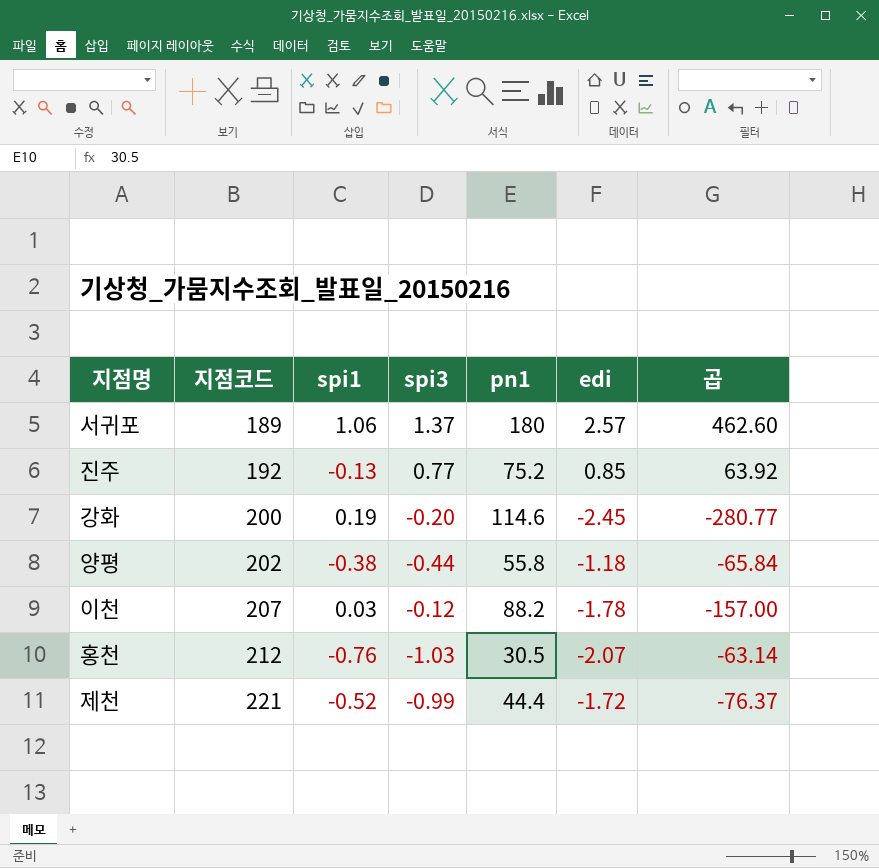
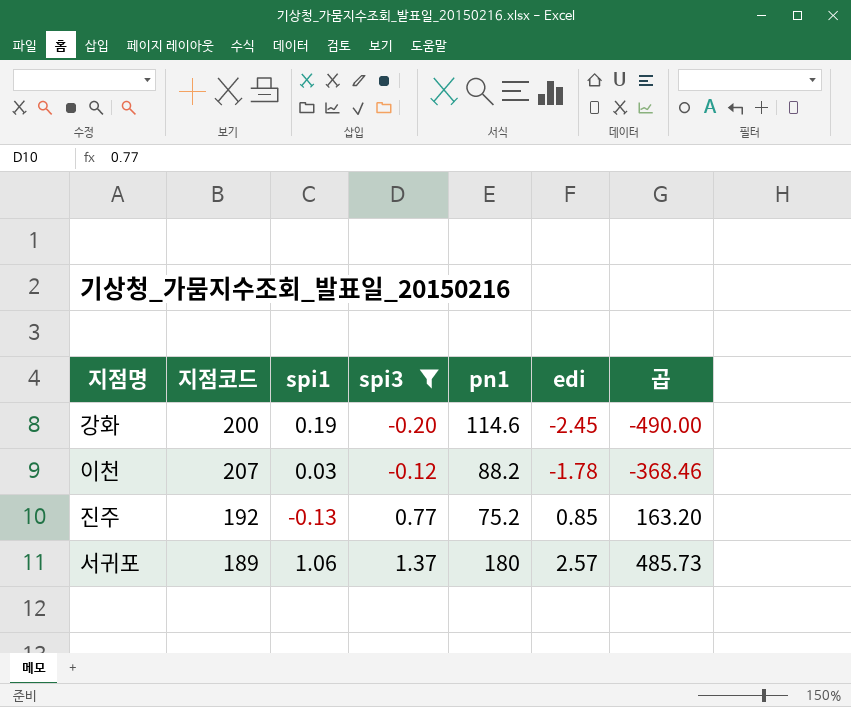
filter: none -> spi3 >= -0.20
row order: 지점코드 ascending -> spi3 ascending
column 곱 | formula: [pn1] * [edi] -> [지점코드] * [edi]

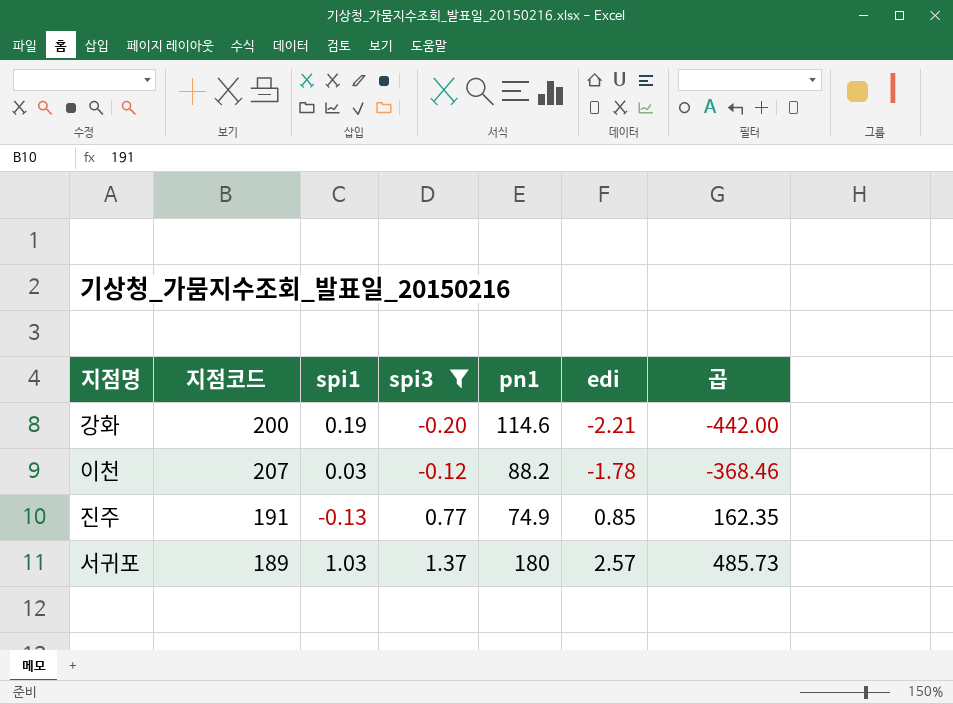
강화 | edi: -2.45 -> -2.21
강화 | 곱: -490.00 -> -442.00
진주 | 지점코드: 192 -> 191
진주 | pn1: 75.2 -> 74.9
진주 | 곱: 163.20 -> 162.35
서귀포 | spi1: 1.06 -> 1.03

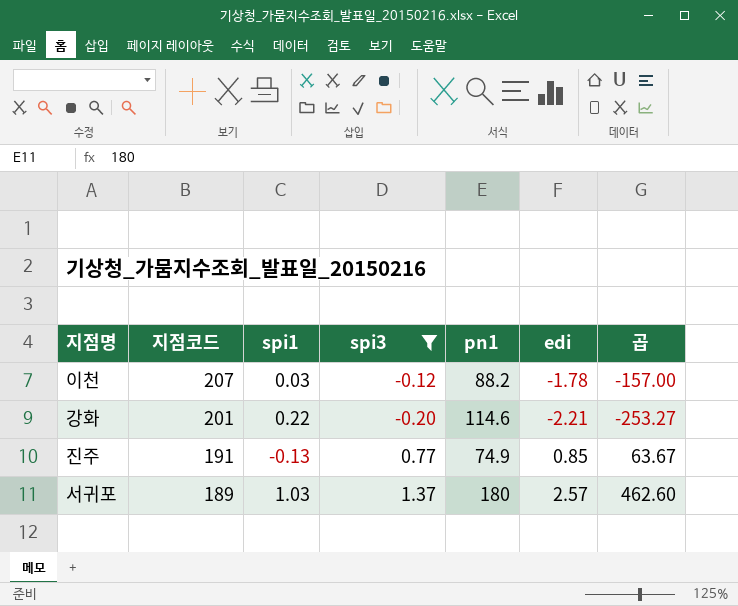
row order: spi3 ascending -> 지점코드 descending
column 곱 | formula: [지점코드] * [edi] -> [pn1] * [edi]
강화 | 지점코드: 200 -> 201
강화 | spi1: 0.19 -> 0.22

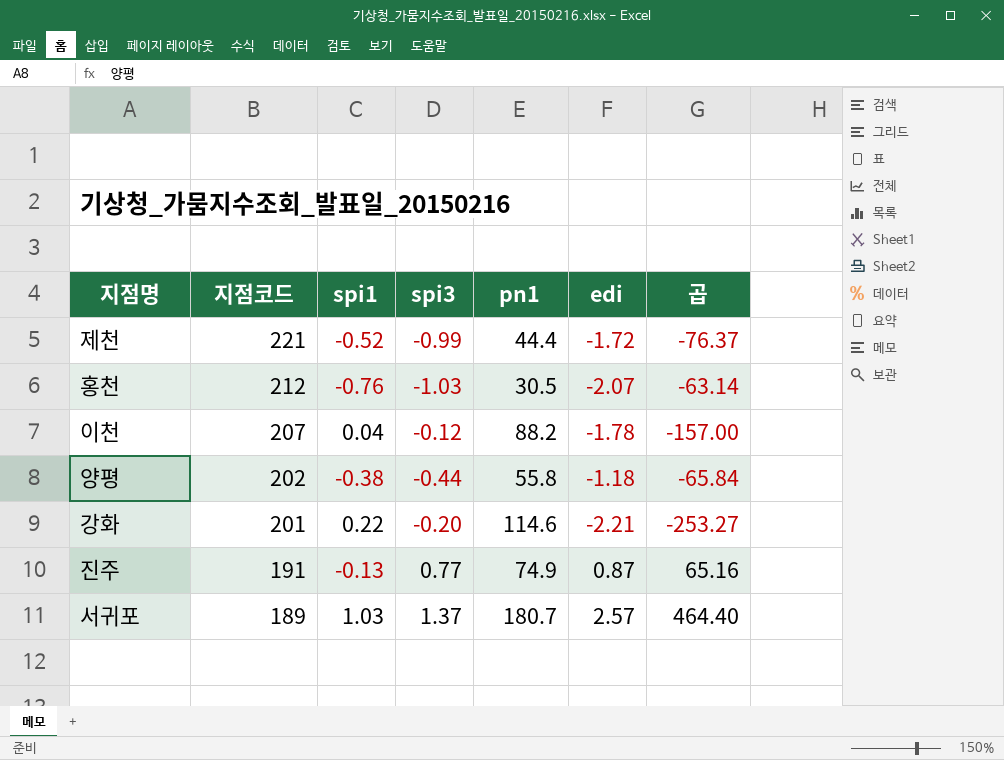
filter: spi3 >= -0.20 -> none
이천 | spi1: 0.03 -> 0.04
진주 | edi: 0.85 -> 0.87
진주 | 곱: 63.67 -> 65.16
서귀포 | pn1: 180 -> 180.7
서귀포 | 곱: 462.60 -> 464.40

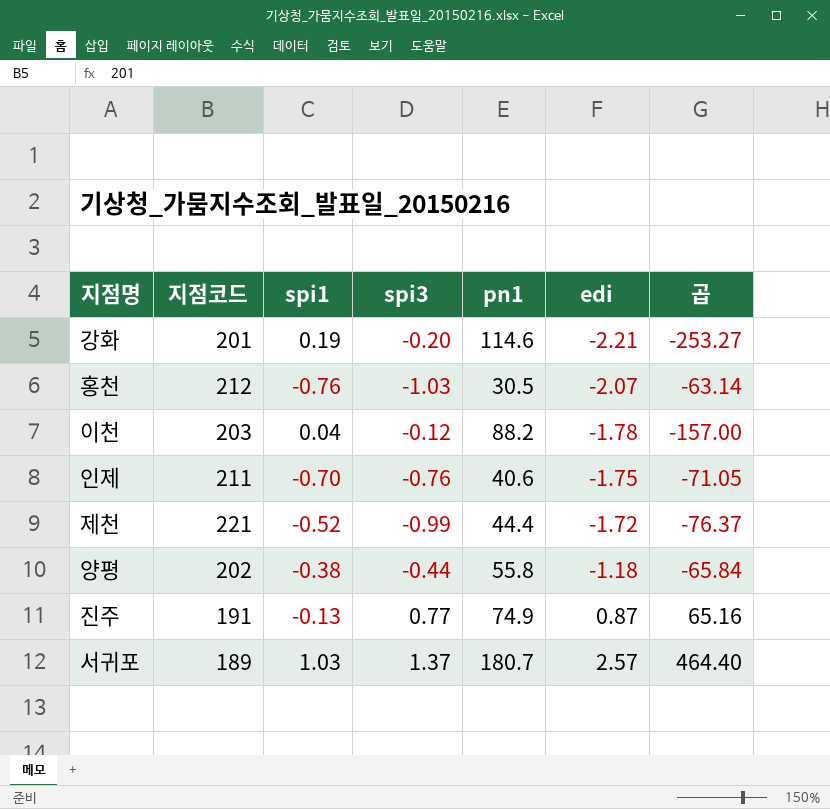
row order: 지점코드 descending -> edi ascending
강화 | spi1: 0.22 -> 0.19
이천 | 지점코드: 207 -> 203
row 인제: none -> 211 | -0.70 | -0.76 | 40.6 | -1.75 | -71.05

